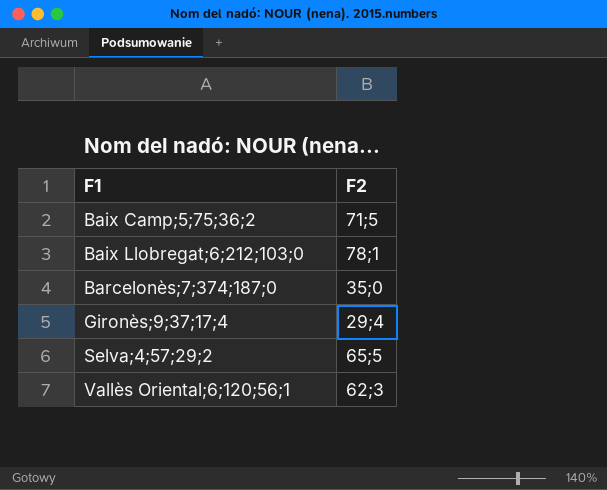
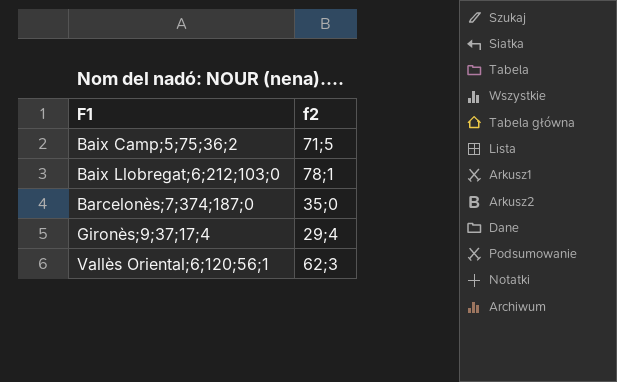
column name: F2 -> f2
row Selva;4;57;29;2: 65;5 -> none

